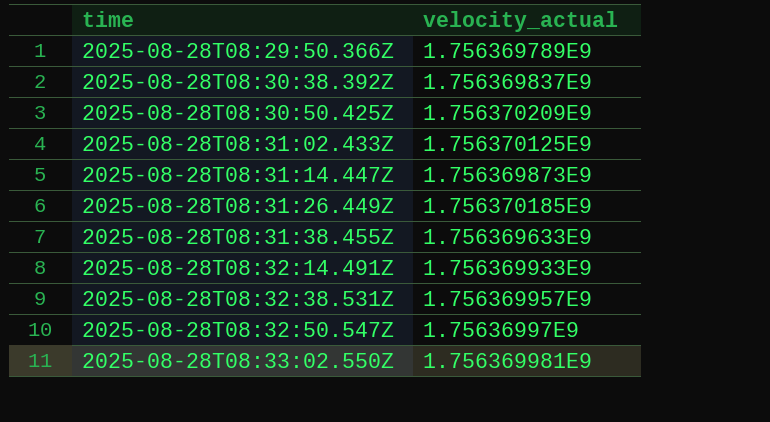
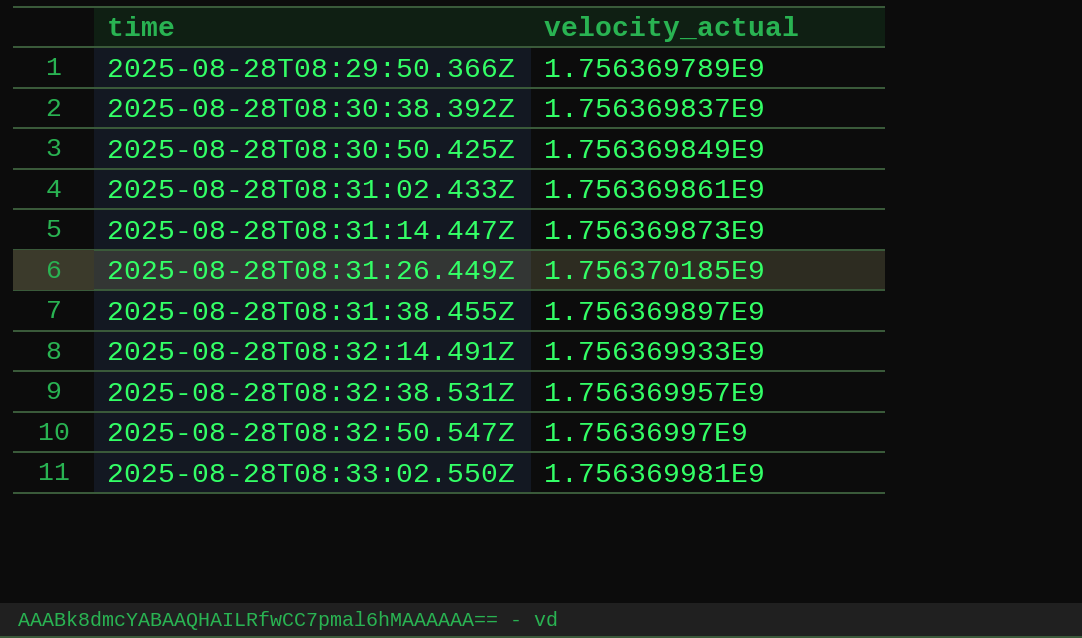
2025-08-28T08:30:50.425Z | velocity_actual: 1.756370209E9 -> 1.756369849E9
2025-08-28T08:31:02.433Z | velocity_actual: 1.756370125E9 -> 1.756369861E9
2025-08-28T08:31:38.455Z | velocity_actual: 1.756369633E9 -> 1.756369897E9

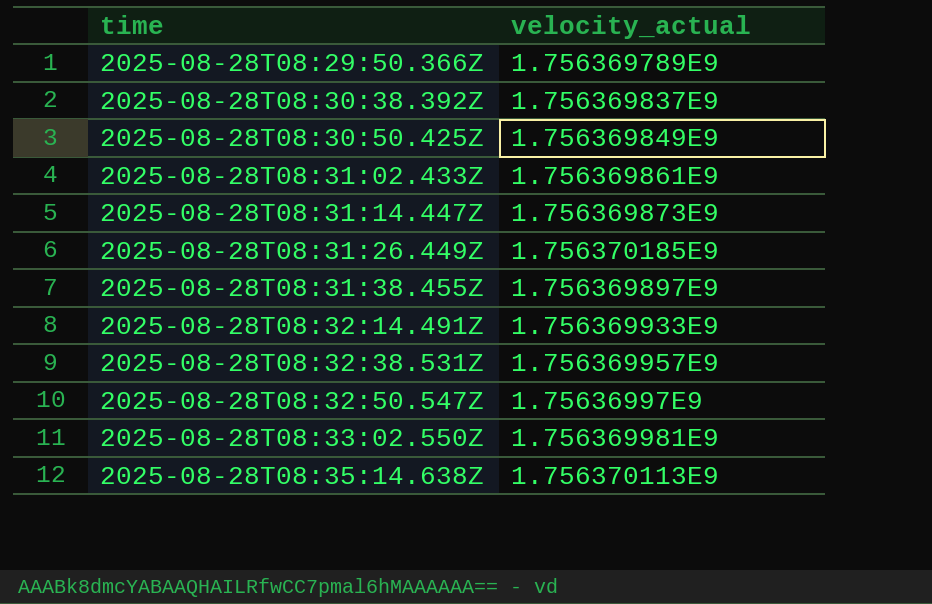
row 2025-08-28T08:35:14.638Z: none -> 1.756370113E9

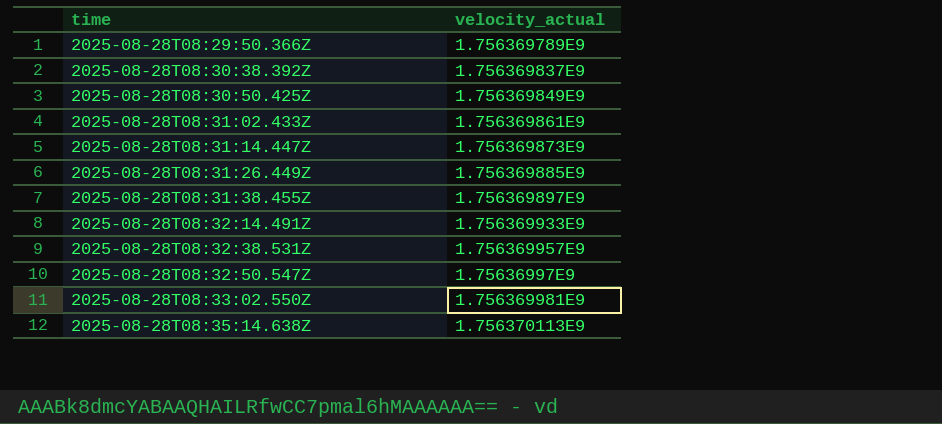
2025-08-28T08:31:26.449Z | velocity_actual: 1.756370185E9 -> 1.756369885E9

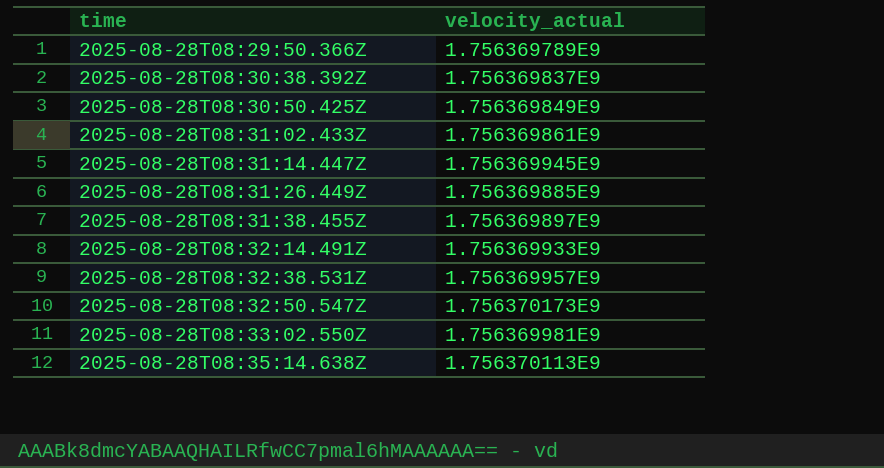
2025-08-28T08:31:14.447Z | velocity_actual: 1.756369873E9 -> 1.756369945E9
2025-08-28T08:32:50.547Z | velocity_actual: 1.75636997E9 -> 1.756370173E9

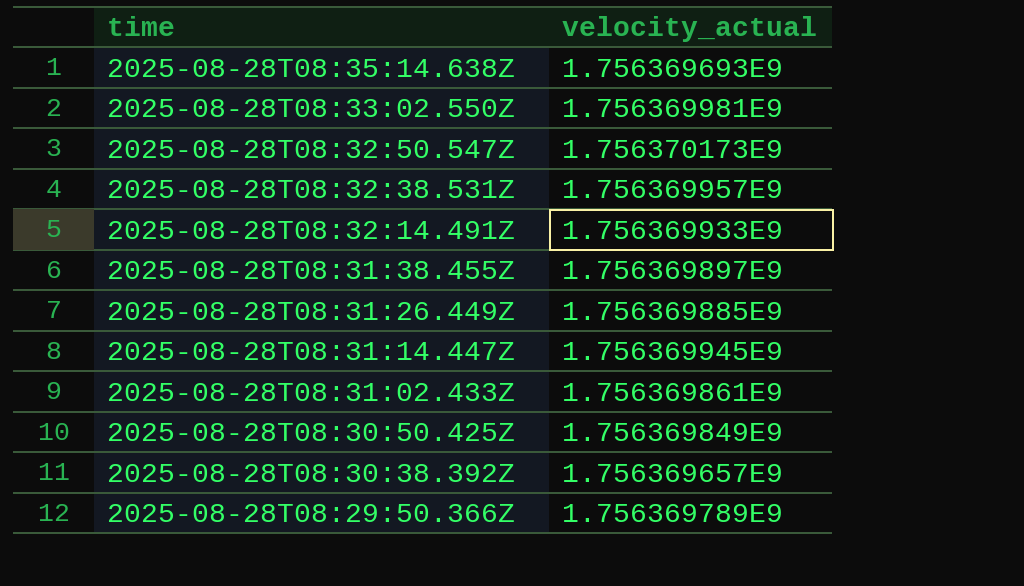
row order: time ascending -> time descending
2025-08-28T08:35:14.638Z | velocity_actual: 1.756370113E9 -> 1.756369693E9
2025-08-28T08:30:38.392Z | velocity_actual: 1.756369837E9 -> 1.756369657E9

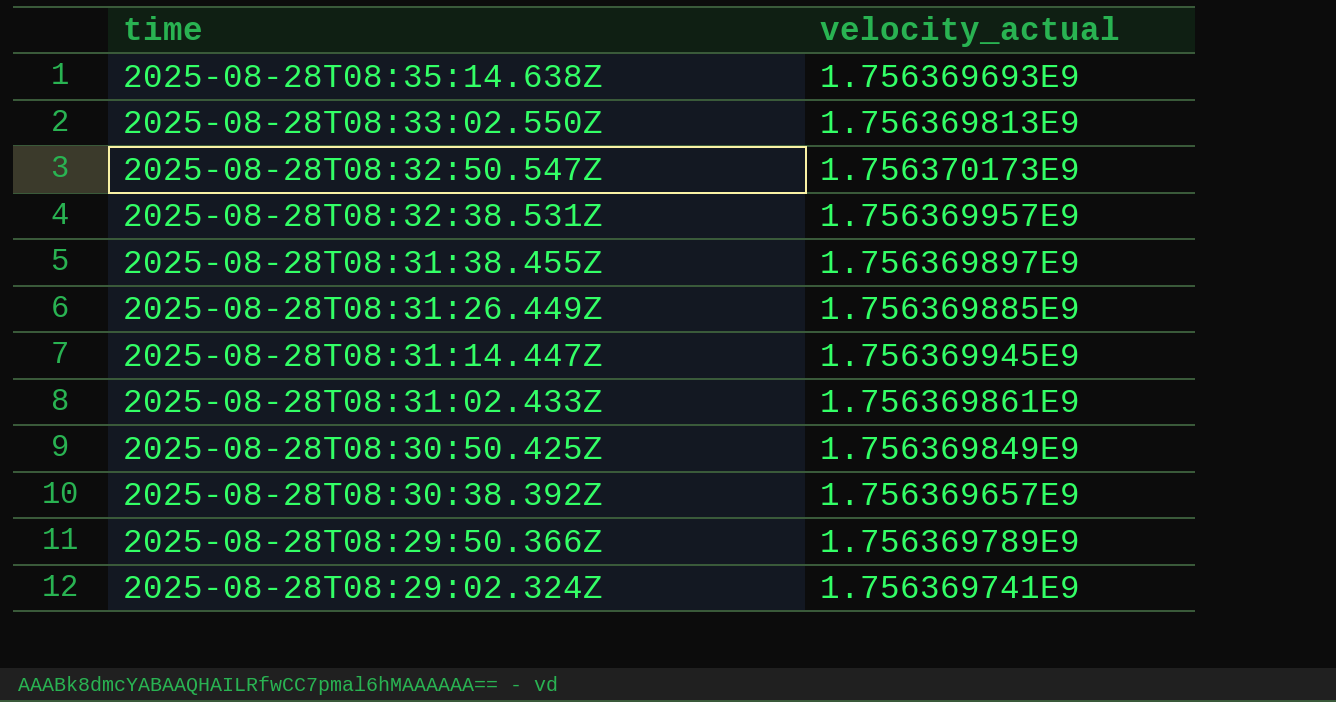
row 2025-08-28T08:32:14.491Z: 1.756369933E9 -> none
2025-08-28T08:33:02.550Z | velocity_actual: 1.756369981E9 -> 1.756369813E9
row 2025-08-28T08:29:02.324Z: none -> 1.756369741E9

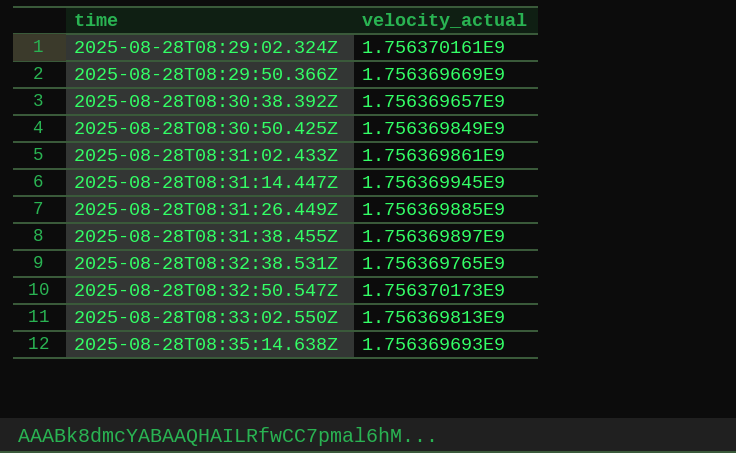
row order: time descending -> time ascending
2025-08-28T08:29:02.324Z | velocity_actual: 1.756369741E9 -> 1.756370161E9
2025-08-28T08:29:50.366Z | velocity_actual: 1.756369789E9 -> 1.756369669E9
2025-08-28T08:32:38.531Z | velocity_actual: 1.756369957E9 -> 1.756369765E9

